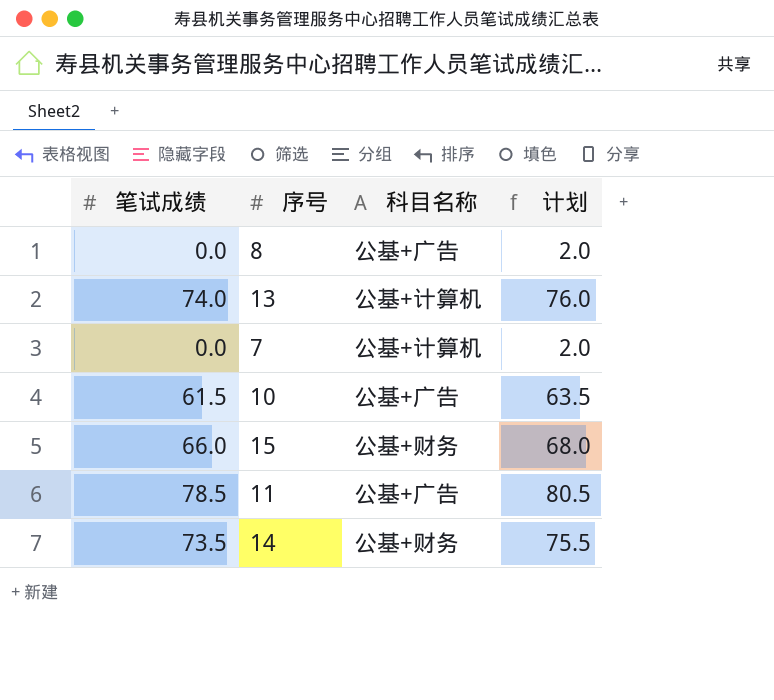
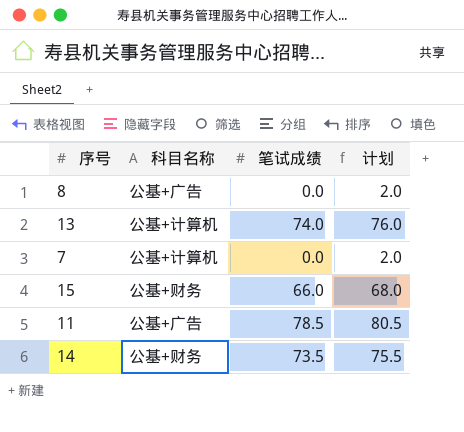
column 笔试成绩 | position: 1 -> 3
row 10: 61.5 | 公基+广告 | 63.5 -> none

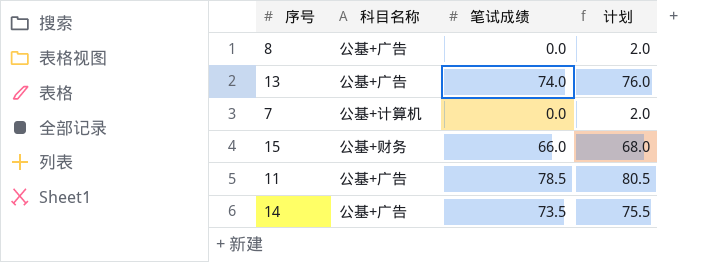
13 | 科目名称: 公基+计算机 -> 公基+广告
14 | 科目名称: 公基+财务 -> 公基+广告

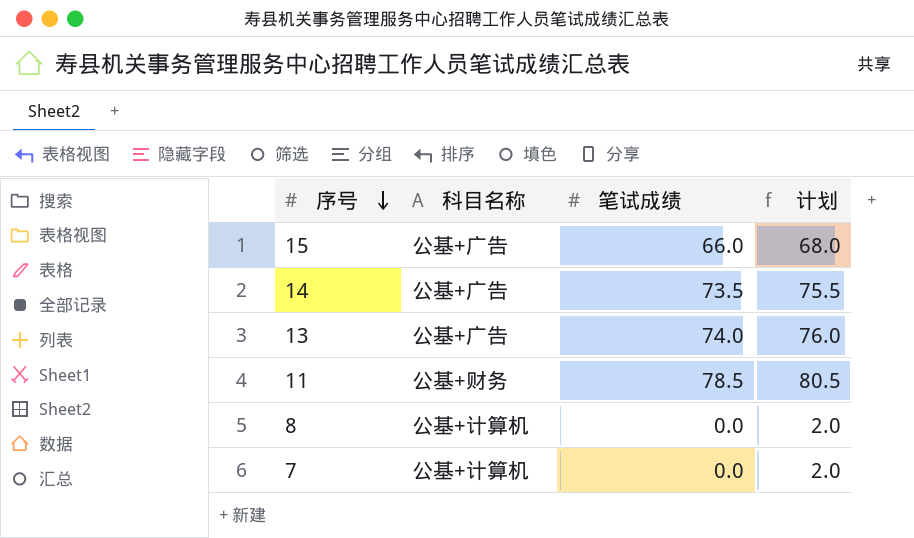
row order: none -> 序号 descending
15 | 科目名称: 公基+财务 -> 公基+广告
11 | 科目名称: 公基+广告 -> 公基+财务
8 | 科目名称: 公基+广告 -> 公基+计算机

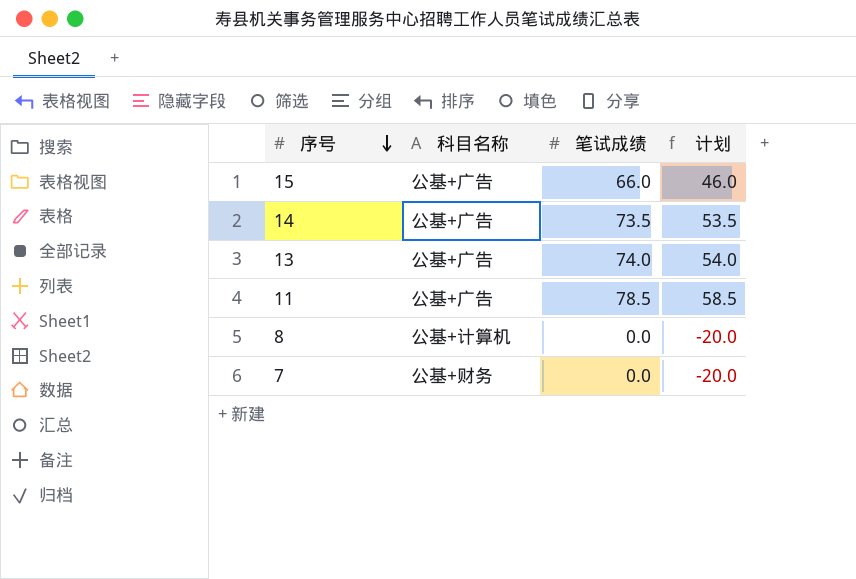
column 计划 | formula: [笔试成绩] + 2 -> [笔试成绩] - 20
11 | 科目名称: 公基+财务 -> 公基+广告
7 | 科目名称: 公基+计算机 -> 公基+财务

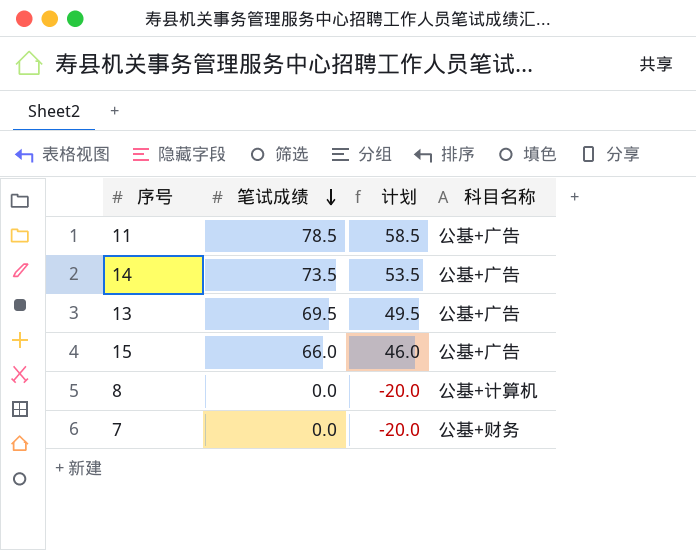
row order: 序号 descending -> 笔试成绩 descending
column 科目名称 | position: 2 -> 4
13 | 笔试成绩: 74.0 -> 69.5
13 | 计划: 54.0 -> 49.5

